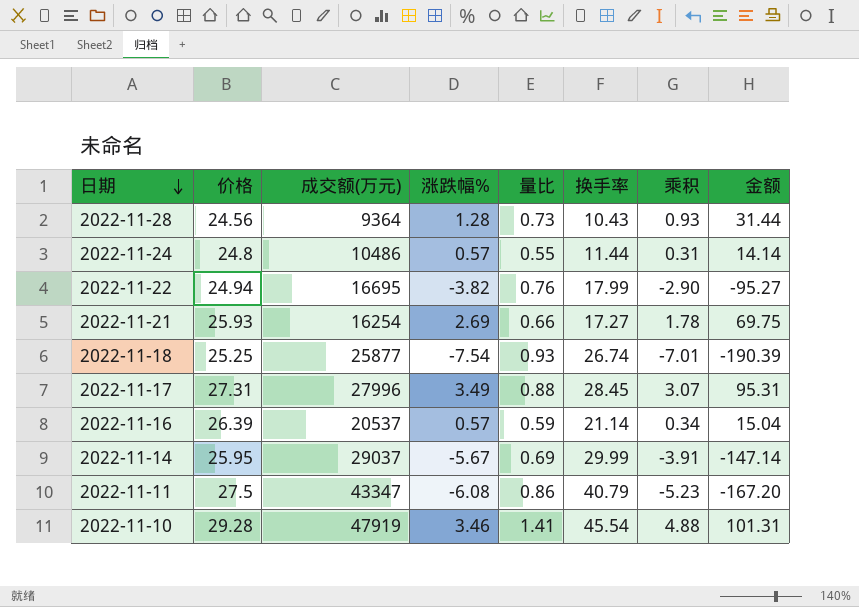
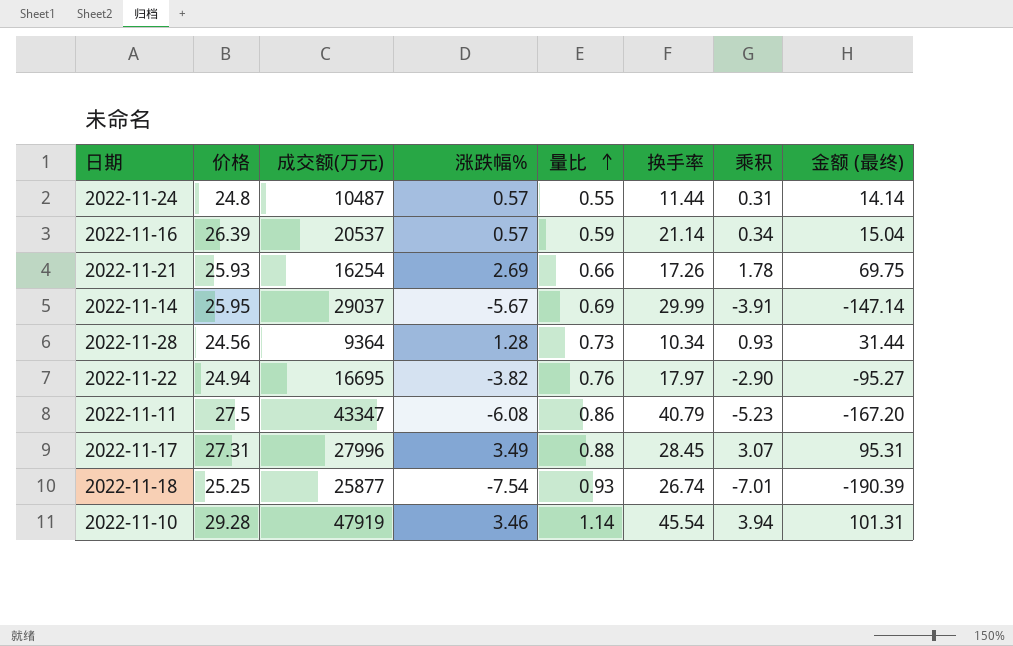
row order: 日期 descending -> 量比 ascending
column name: 金额 -> 金额 (最终)
2022-11-24 | 成交额(万元): 10486 -> 10487
2022-11-21 | 换手率: 17.27 -> 17.26
2022-11-28 | 换手率: 10.43 -> 10.34
2022-11-22 | 换手率: 17.99 -> 17.97
2022-11-10 | 量比: 1.41 -> 1.14
2022-11-10 | 乘积: 4.88 -> 3.94

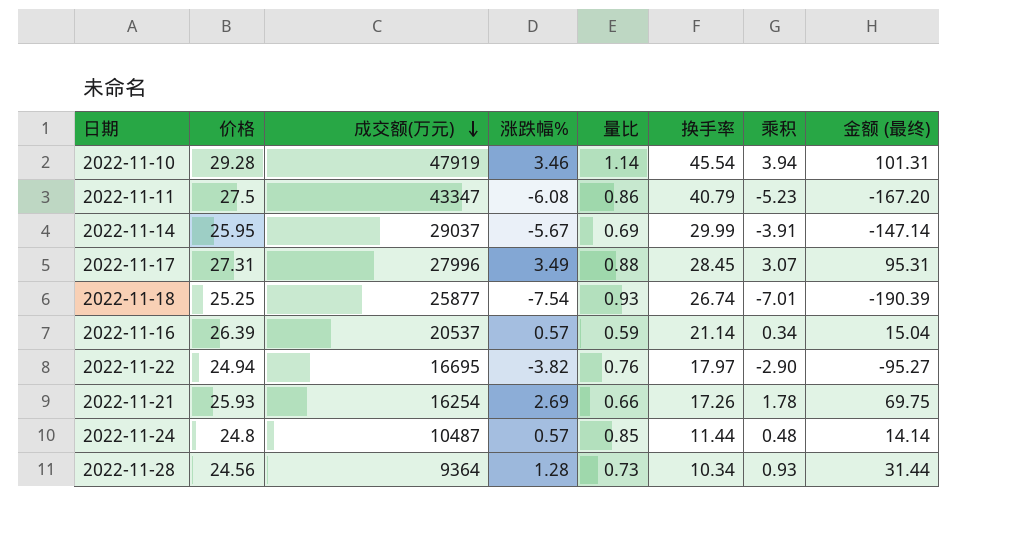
row order: 量比 ascending -> 成交额(万元) descending
2022-11-24 | 量比: 0.55 -> 0.85
2022-11-24 | 乘积: 0.31 -> 0.48

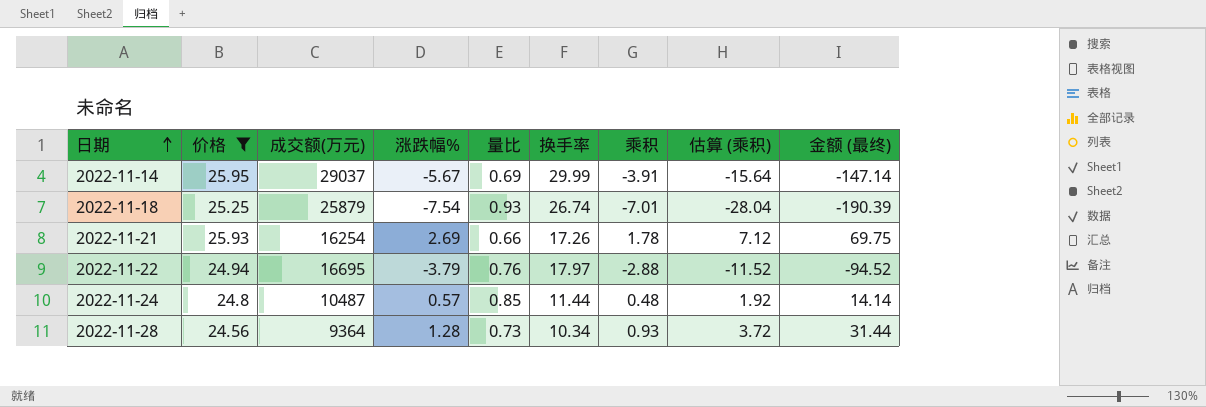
filter: none -> 价格 <= 25.95
row order: 成交额(万元) descending -> 日期 ascending
column 估算 (乘积) | formula: none -> [乘积] * 4
2022-11-18 | 成交额(万元): 25877 -> 25879
2022-11-22 | 涨跌幅%: -3.82 -> -3.79
2022-11-22 | 乘积: -2.90 -> -2.88
2022-11-22 | 金额 (最终): -95.27 -> -94.52

